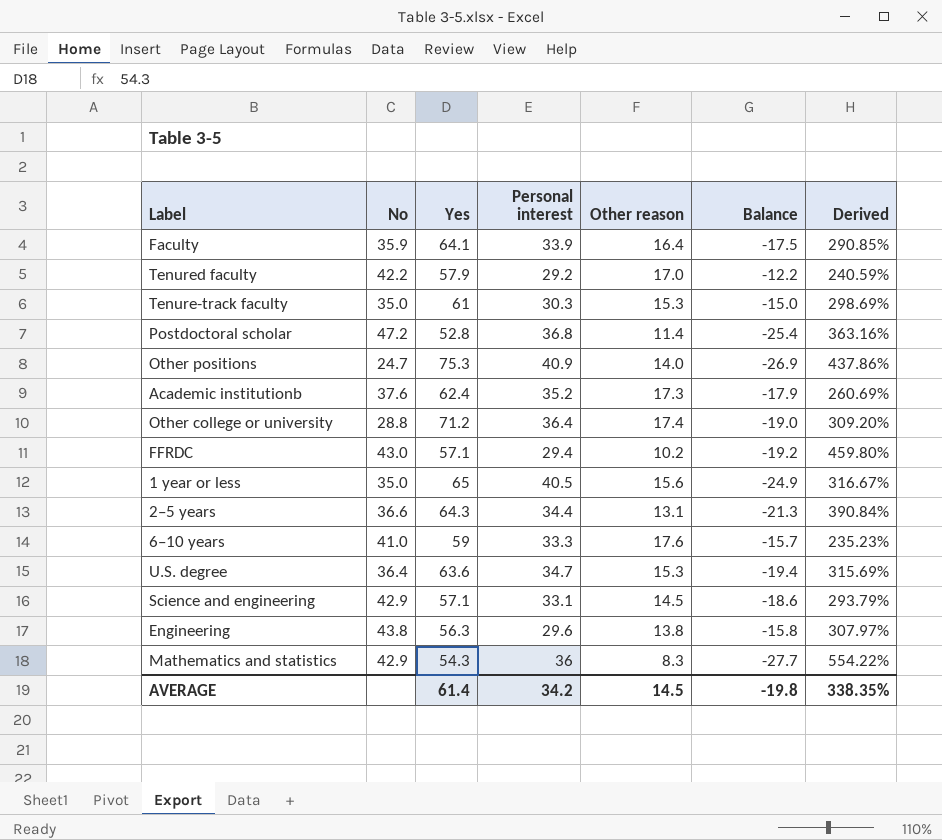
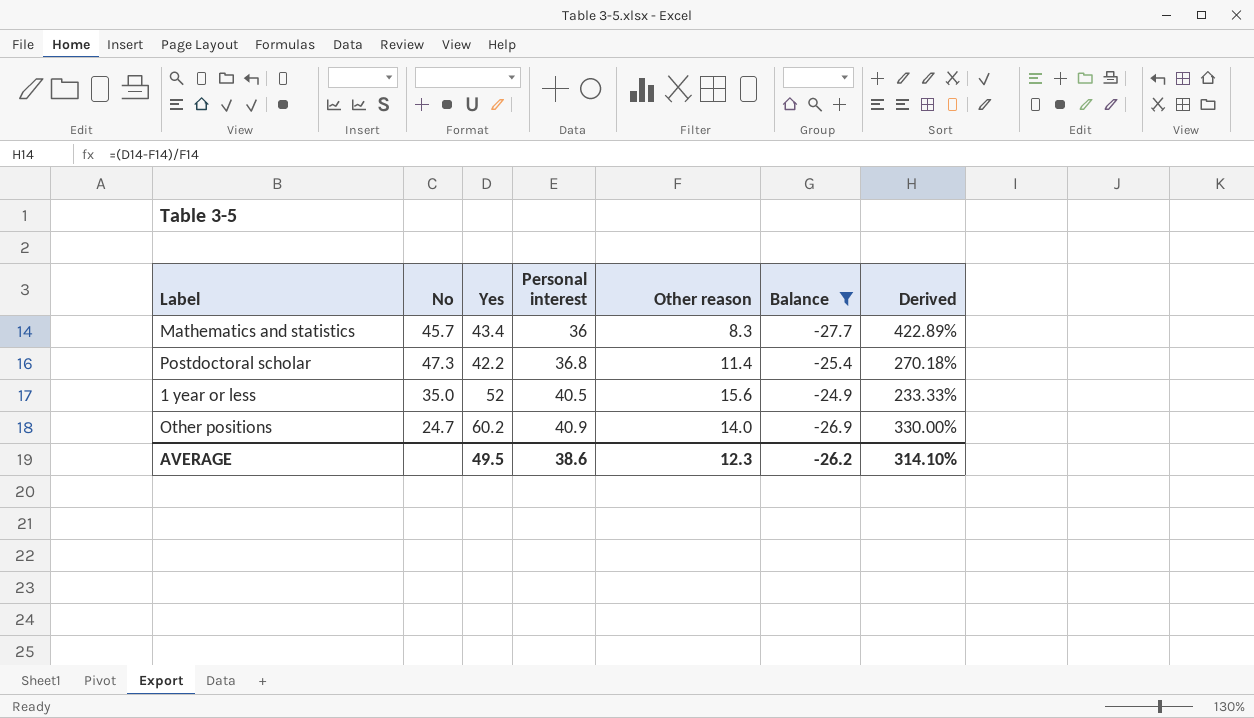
filter: none -> Balance <= -24.9
row order: none -> Personal interest ascending
Mathematics and statistics | No: 42.9 -> 45.7
Mathematics and statistics | Yes: 54.3 -> 43.4
Mathematics and statistics | Derived: 554.22% -> 422.89%
Postdoctoral scholar | No: 47.2 -> 47.3
Postdoctoral scholar | Yes: 52.8 -> 42.2
Postdoctoral scholar | Derived: 363.16% -> 270.18%
1 year or less | Yes: 65 -> 52
1 year or less | Derived: 316.67% -> 233.33%
Other positions | Yes: 75.3 -> 60.2
Other positions | Derived: 437.86% -> 330.00%
AVERAGE | Yes: 61.4 -> 49.5
AVERAGE | Personal interest: 34.2 -> 38.6
AVERAGE | Other reason: 14.5 -> 12.3
AVERAGE | Balance: -19.8 -> -26.2
AVERAGE | Derived: 338.35% -> 314.10%

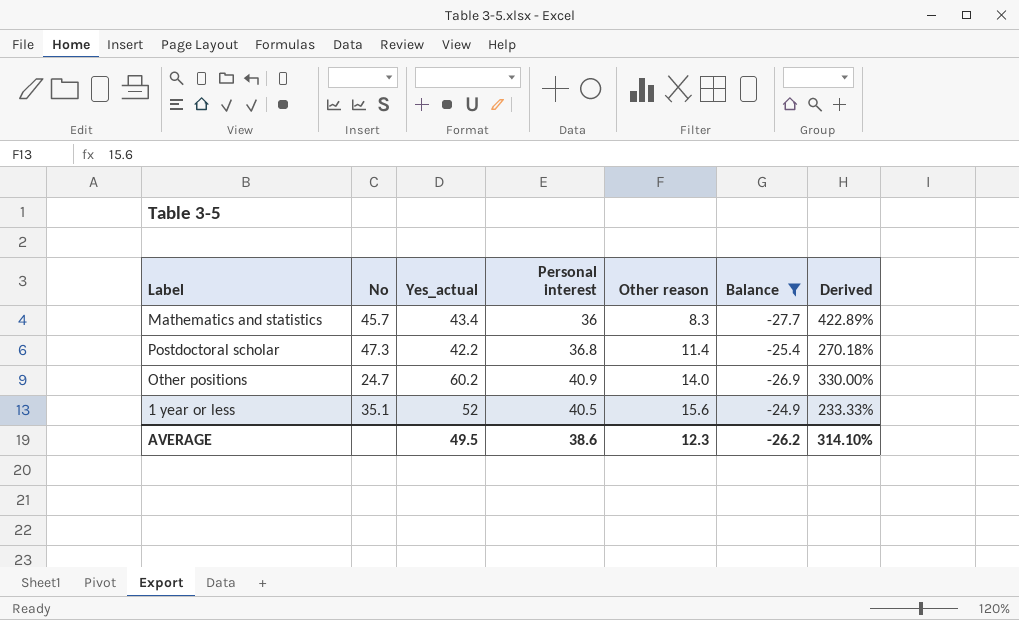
row order: Personal interest ascending -> Other reason ascending
column name: Yes -> Yes_actual
1 year or less | No: 35.0 -> 35.1

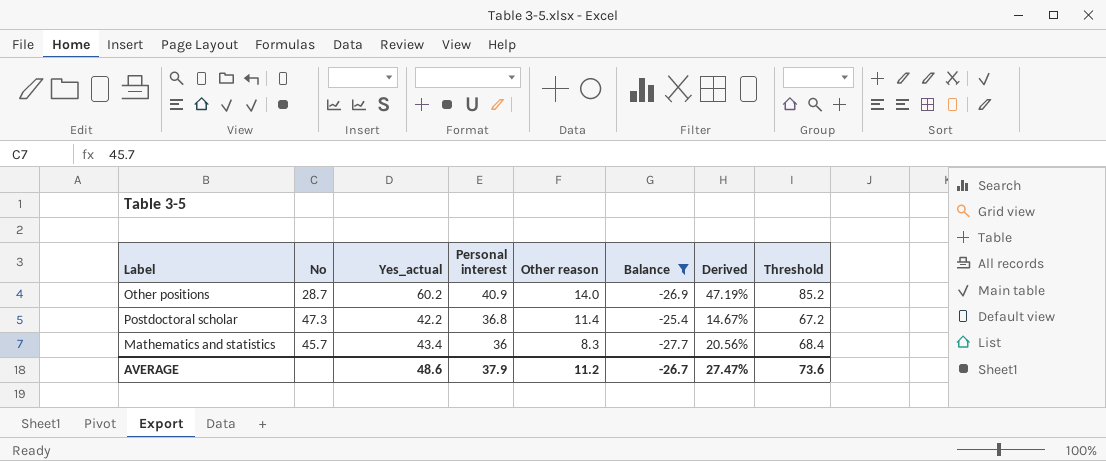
row order: Other reason ascending -> Personal interest descending
column Derived | formula: ([Yes_actual] - [Other reason]) / [Other reason] -> ([Yes_actual] - [Personal interest]) / [Personal interest]
column Threshold | formula: none -> [Yes_actual] + 25
row 1 year or less: 35.1 | 52 | 40.5 | 15.6 | -24.9 | 233.33% -> none
Other positions | No: 24.7 -> 28.7
AVERAGE | Yes_actual: 49.5 -> 48.6
AVERAGE | Personal interest: 38.6 -> 37.9
AVERAGE | Other reason: 12.3 -> 11.2
AVERAGE | Balance: -26.2 -> -26.7
AVERAGE | Derived: 314.10% -> 27.47%

